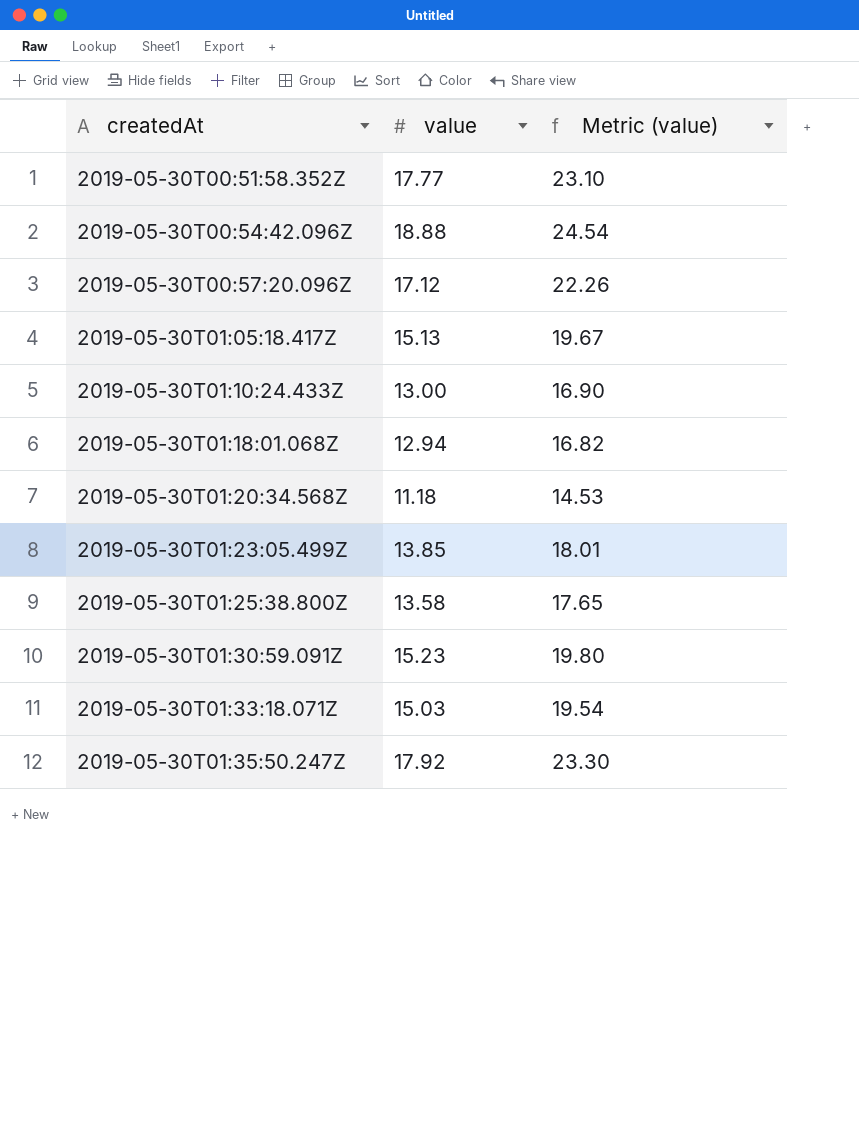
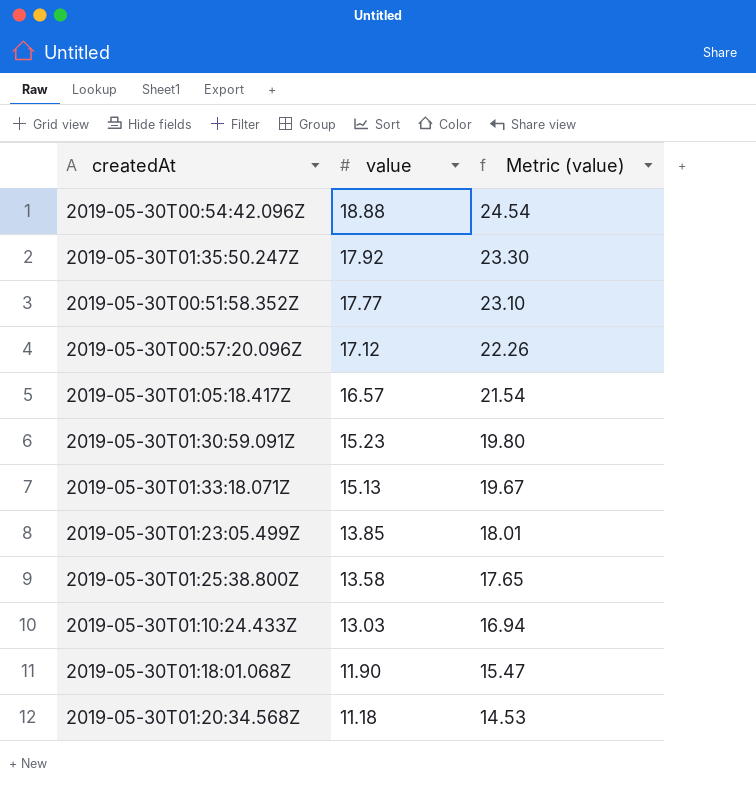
row order: createdAt ascending -> value descending
2019-05-30T01:05:18.417Z | value: 15.13 -> 16.57
2019-05-30T01:05:18.417Z | Metric (value): 19.67 -> 21.54
2019-05-30T01:33:18.071Z | value: 15.03 -> 15.13
2019-05-30T01:33:18.071Z | Metric (value): 19.54 -> 19.67
2019-05-30T01:10:24.433Z | value: 13.00 -> 13.03
2019-05-30T01:10:24.433Z | Metric (value): 16.90 -> 16.94
2019-05-30T01:18:01.068Z | value: 12.94 -> 11.90
2019-05-30T01:18:01.068Z | Metric (value): 16.82 -> 15.47

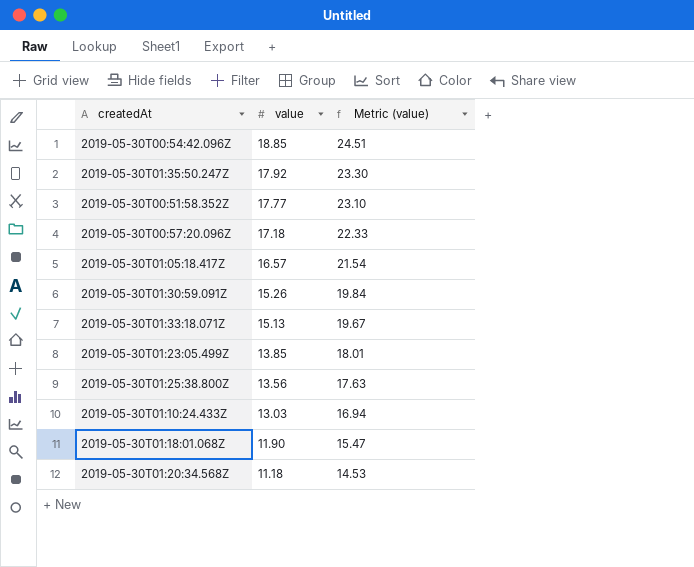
2019-05-30T00:54:42.096Z | value: 18.88 -> 18.85
2019-05-30T00:54:42.096Z | Metric (value): 24.54 -> 24.51
2019-05-30T00:57:20.096Z | value: 17.12 -> 17.18
2019-05-30T00:57:20.096Z | Metric (value): 22.26 -> 22.33
2019-05-30T01:30:59.091Z | value: 15.23 -> 15.26
2019-05-30T01:30:59.091Z | Metric (value): 19.80 -> 19.84
2019-05-30T01:25:38.800Z | value: 13.58 -> 13.56
2019-05-30T01:25:38.800Z | Metric (value): 17.65 -> 17.63

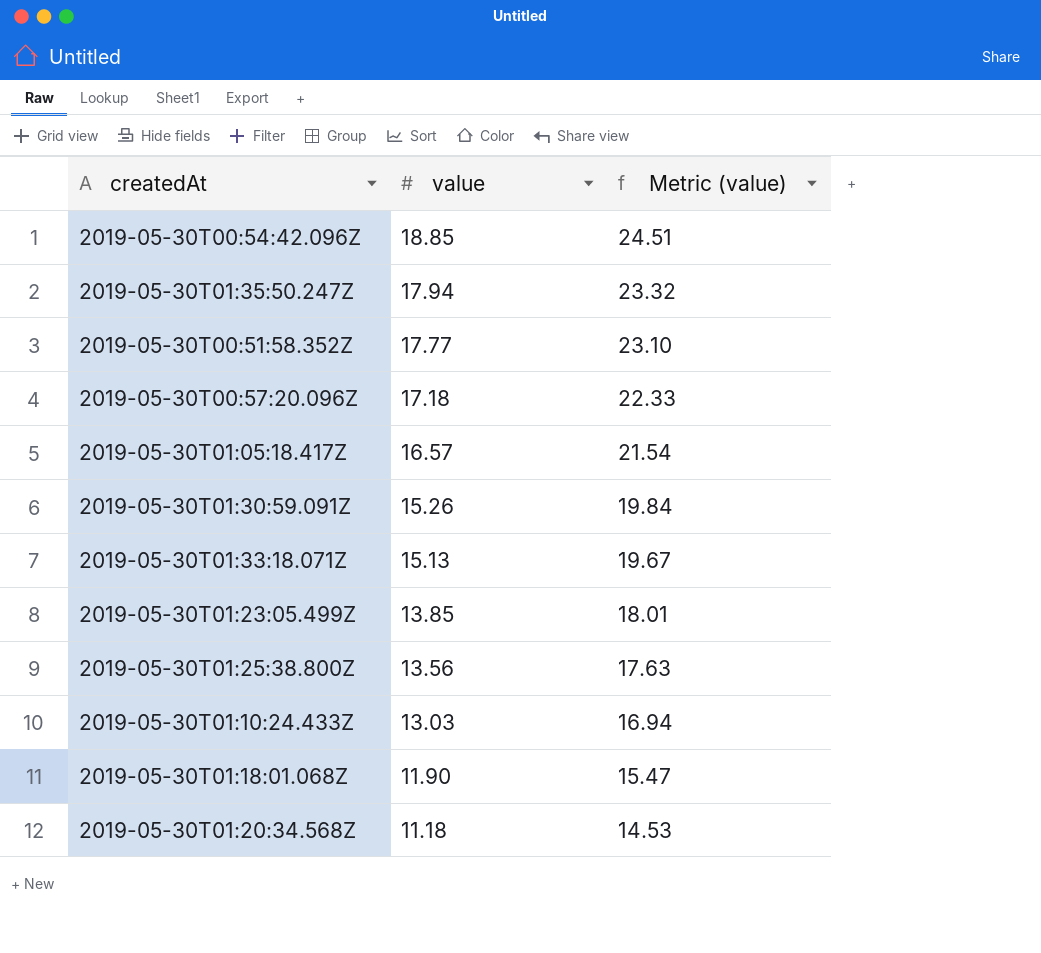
2019-05-30T01:35:50.247Z | value: 17.92 -> 17.94
2019-05-30T01:35:50.247Z | Metric (value): 23.30 -> 23.32

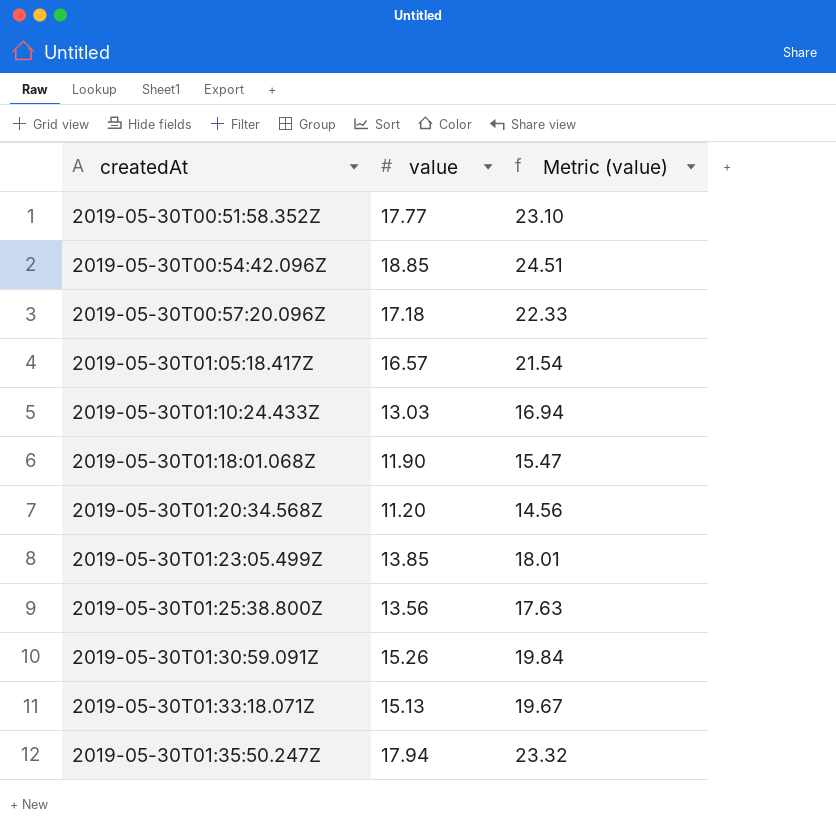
row order: value descending -> createdAt ascending
2019-05-30T01:20:34.568Z | value: 11.18 -> 11.20
2019-05-30T01:20:34.568Z | Metric (value): 14.53 -> 14.56

